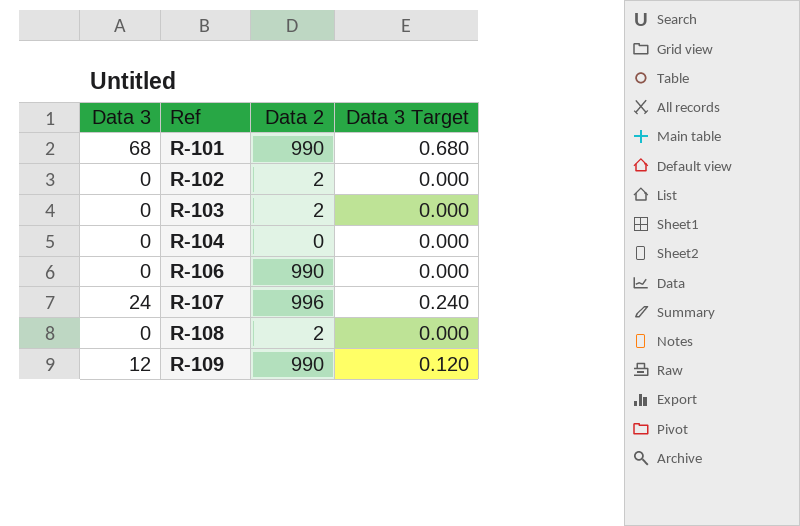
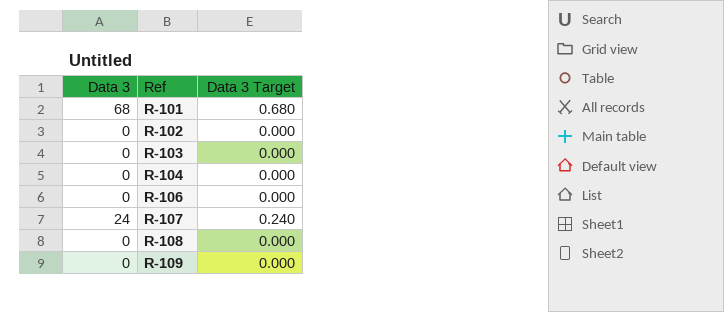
column Data 2 | position: 3 -> none
R-109 | Data 3: 12 -> 0
R-109 | Data 3 Target: 0.120 -> 0.000

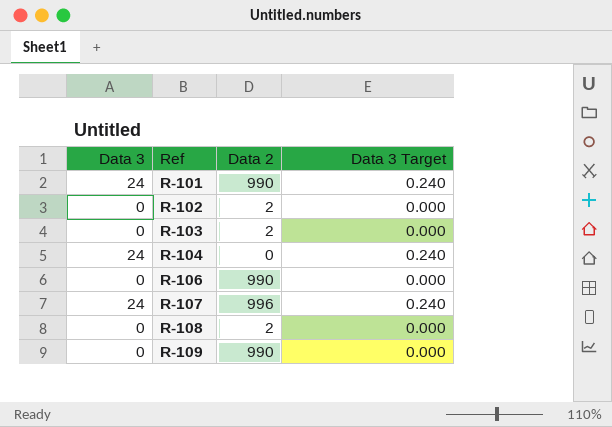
column Data 2 | position: none -> 3
R-101 | Data 3: 68 -> 24
R-101 | Data 3 Target: 0.680 -> 0.240
R-104 | Data 3: 0 -> 24
R-104 | Data 3 Target: 0.000 -> 0.240

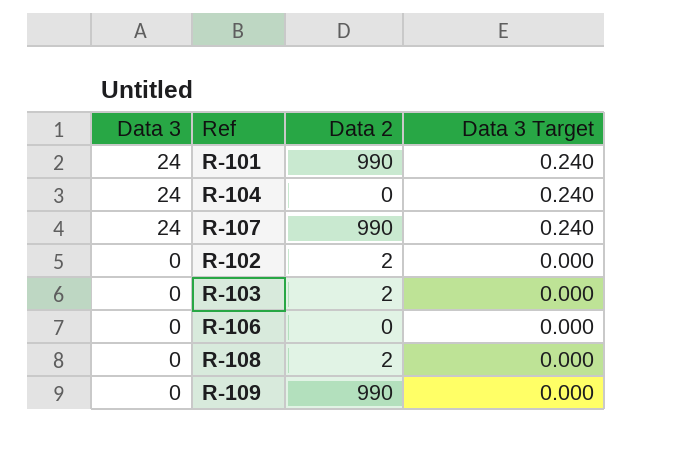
row order: Ref ascending -> Data 3 descending
R-107 | Data 2: 996 -> 990
R-106 | Data 2: 990 -> 0

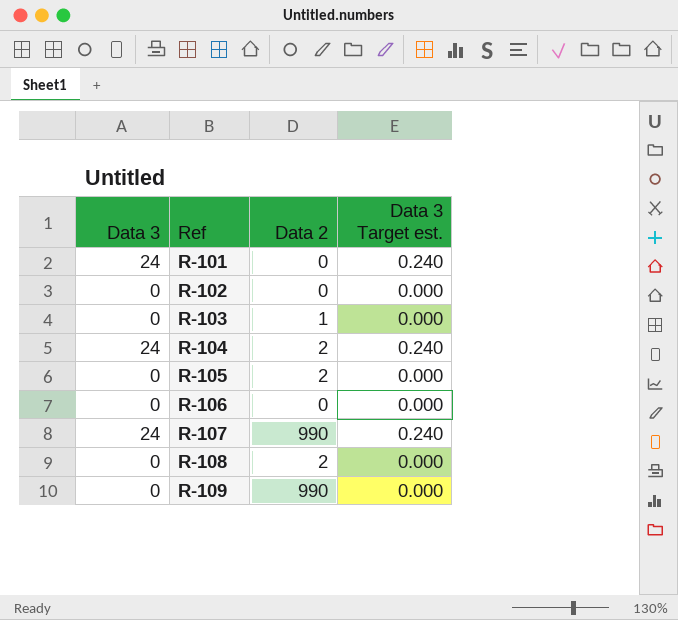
row order: Data 3 descending -> Ref ascending
column name: Data 3 Target -> Data 3 Target est.
R-101 | Data 2: 990 -> 0
R-102 | Data 2: 2 -> 0
R-103 | Data 2: 2 -> 1
R-104 | Data 2: 0 -> 2
row R-105: none -> 0 | 2 | 0.000

